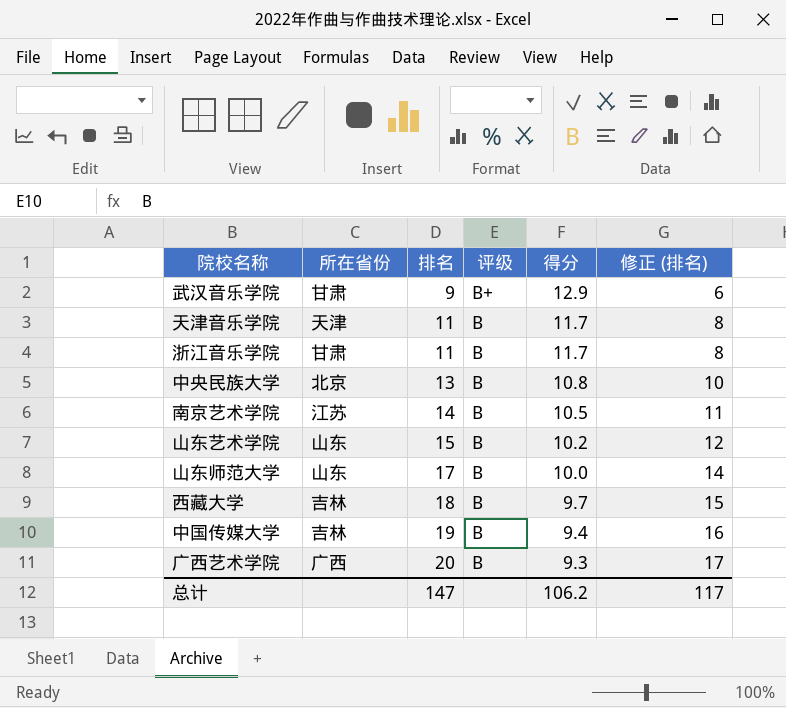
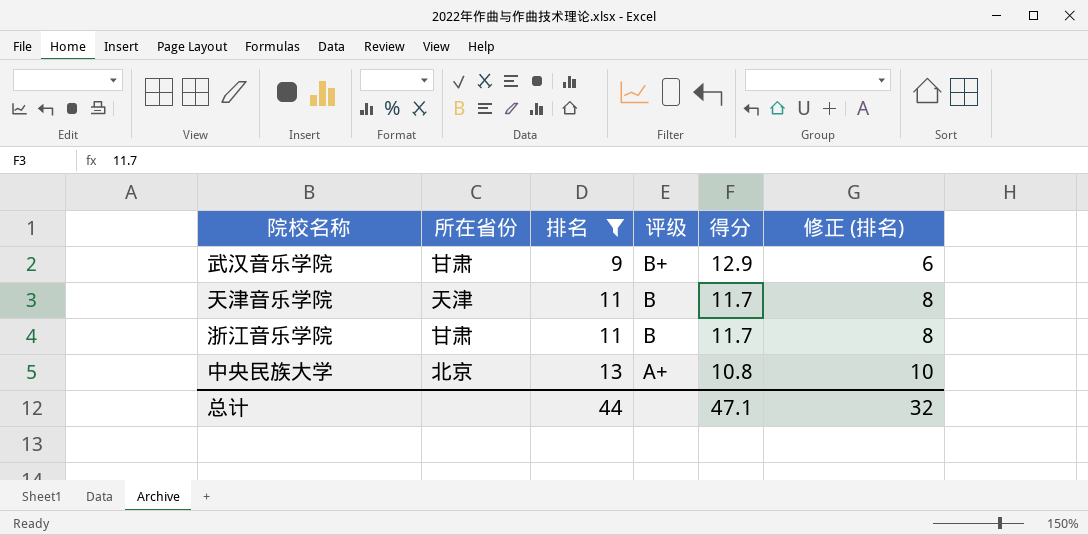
filter: none -> 排名 <= 13
中央民族大学 | 评级: B -> A+
总计 | 排名: 147 -> 44
总计 | 得分: 106.2 -> 47.1
总计 | 修正 (排名): 117 -> 32

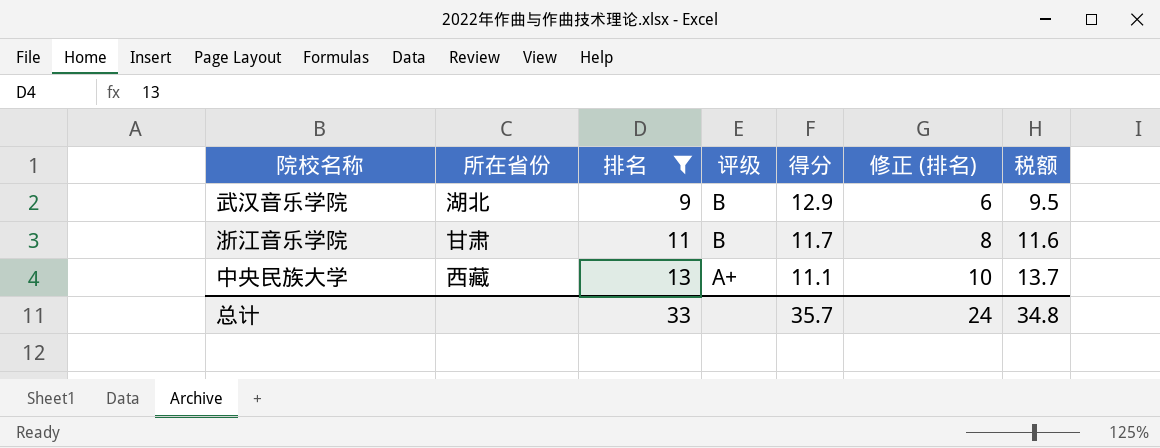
column 税额 | formula: none -> [排名] * 1.05
row 天津音乐学院: 天津 | 11 | B | 11.7 | 8 -> none
武汉音乐学院 | 所在省份: 甘肃 -> 湖北
武汉音乐学院 | 评级: B+ -> B
中央民族大学 | 所在省份: 北京 -> 西藏
中央民族大学 | 得分: 10.8 -> 11.1
总计 | 排名: 44 -> 33
总计 | 得分: 47.1 -> 35.7
总计 | 修正 (排名): 32 -> 24

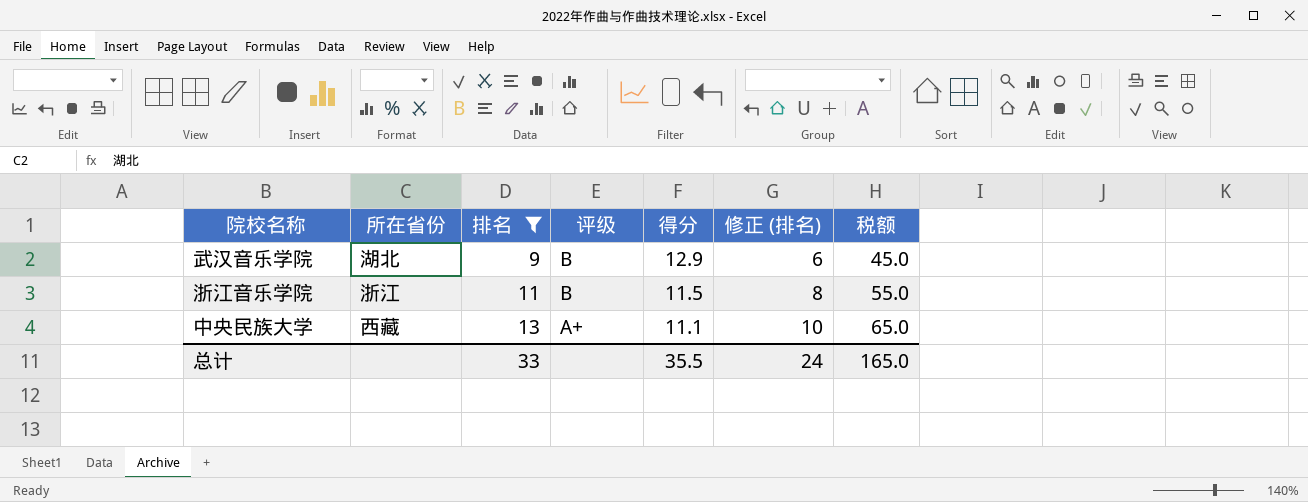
column 税额 | formula: [排名] * 1.05 -> [排名] * 5
浙江音乐学院 | 所在省份: 甘肃 -> 浙江
浙江音乐学院 | 得分: 11.7 -> 11.5
总计 | 得分: 35.7 -> 35.5
总计 | 税额: 34.8 -> 165.0

